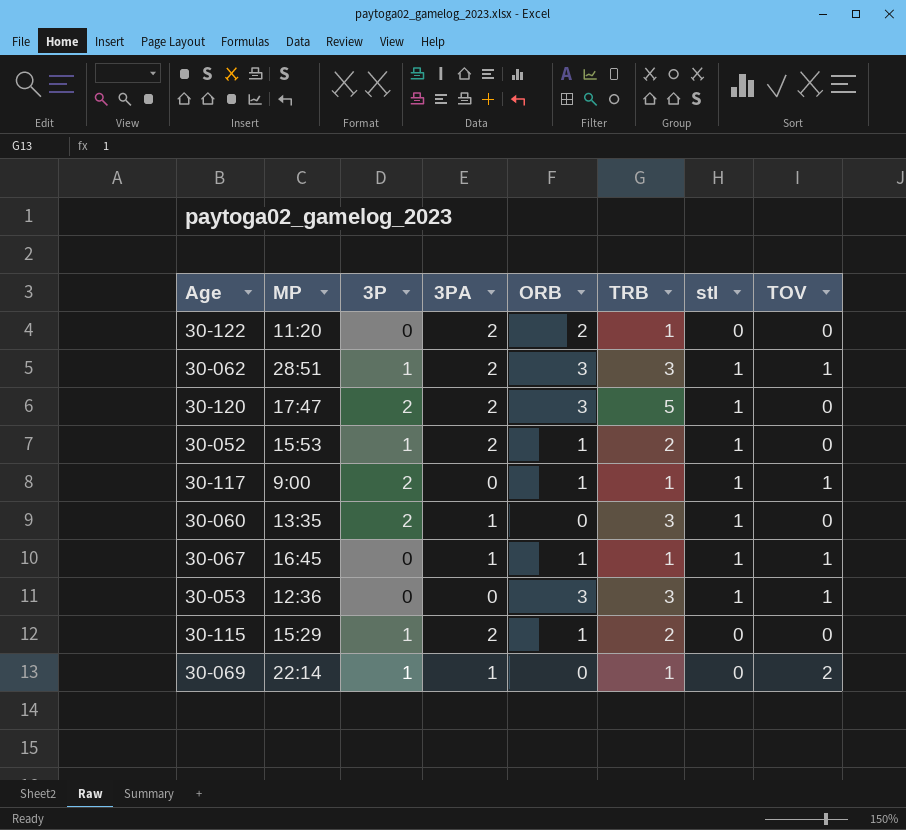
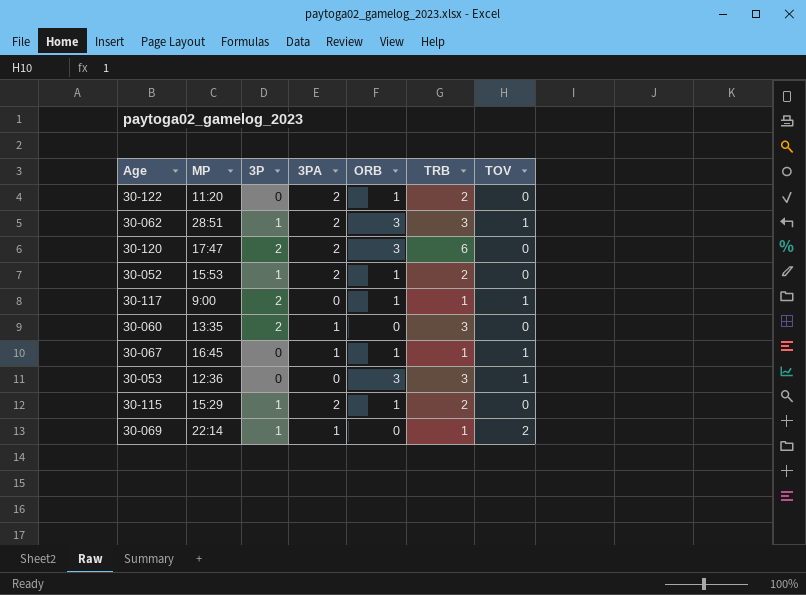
column stl | position: 7 -> none
30-122 | ORB: 2 -> 1
30-122 | TRB: 1 -> 2
30-120 | TRB: 5 -> 6

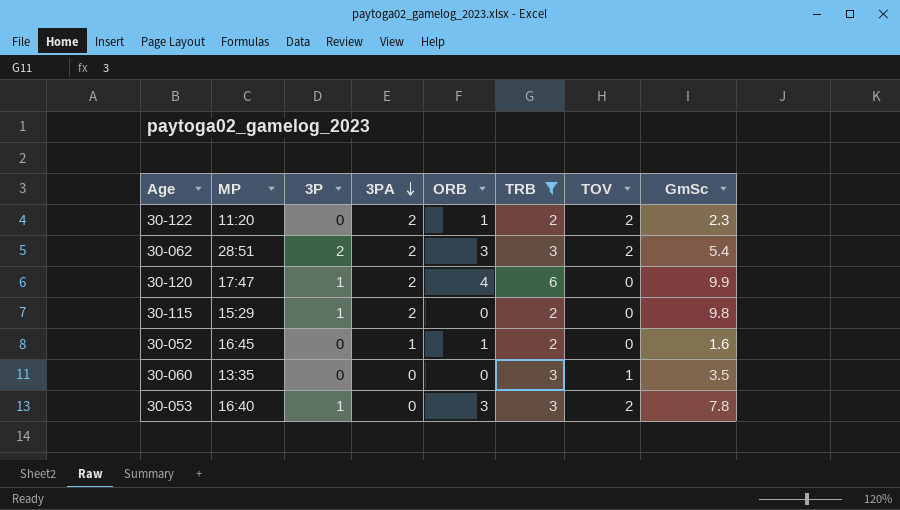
filter: none -> TRB != 1
row order: none -> 3PA descending
column GmSc | position: none -> 8
30-122 | TOV: 0 -> 2
30-062 | 3P: 1 -> 2
30-062 | TOV: 1 -> 2
30-120 | 3P: 2 -> 1
30-120 | ORB: 3 -> 4
30-115 | ORB: 1 -> 0
30-052 | MP: 15:53 -> 16:45
30-052 | 3P: 1 -> 0
30-052 | 3PA: 2 -> 1
30-060 | 3P: 2 -> 0
30-060 | 3PA: 1 -> 0
30-060 | TOV: 0 -> 1
30-053 | MP: 12:36 -> 16:40
30-053 | 3P: 0 -> 1
30-053 | TOV: 1 -> 2

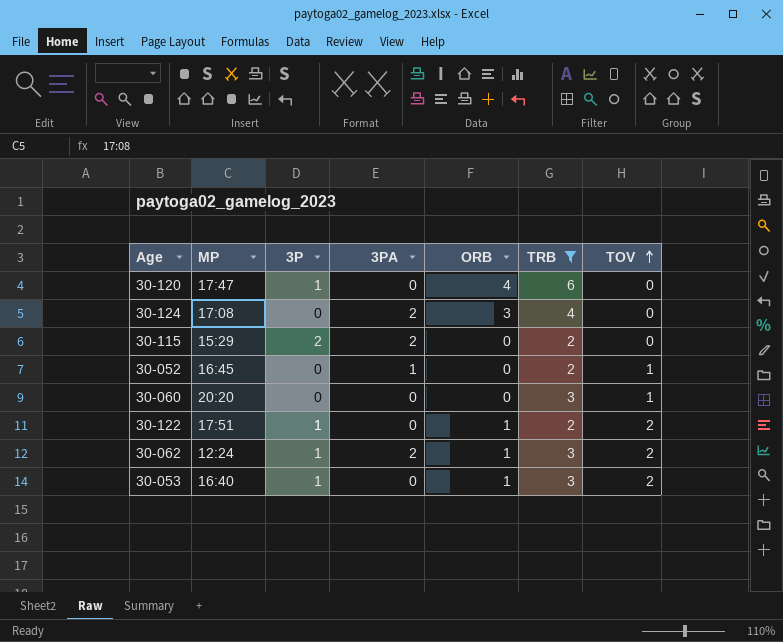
row order: 3PA descending -> TOV ascending
column GmSc | position: 8 -> none
30-120 | 3PA: 2 -> 0
row 30-124: none -> 17:08 | 0 | 2 | 3 | 4 | 0
30-115 | 3P: 1 -> 2
30-052 | ORB: 1 -> 0
30-052 | TOV: 0 -> 1
30-060 | MP: 13:35 -> 20:20
30-122 | MP: 11:20 -> 17:51
30-122 | 3P: 0 -> 1
30-122 | 3PA: 2 -> 0
30-062 | MP: 28:51 -> 12:24
30-062 | 3P: 2 -> 1
30-062 | ORB: 3 -> 1
30-053 | ORB: 3 -> 1

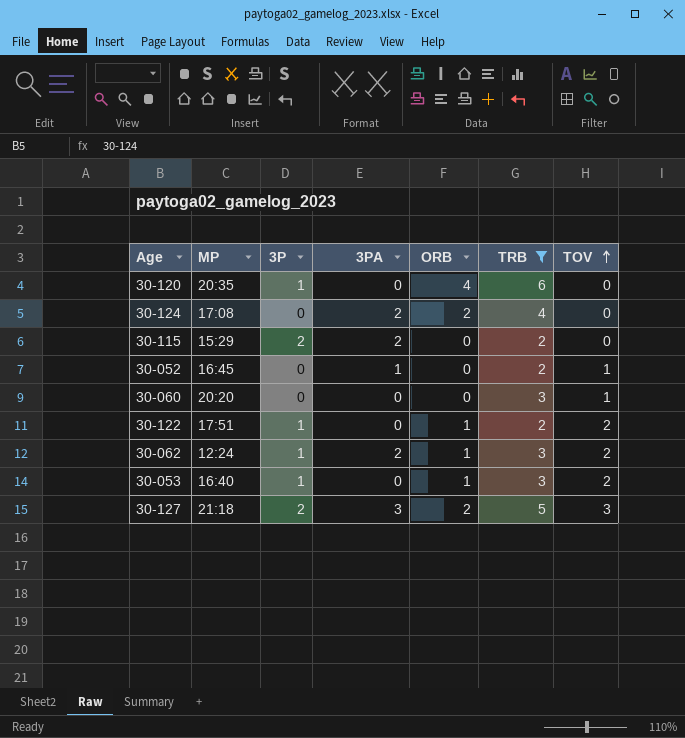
30-120 | MP: 17:47 -> 20:35
30-124 | ORB: 3 -> 2
row 30-127: none -> 21:18 | 2 | 3 | 2 | 5 | 3

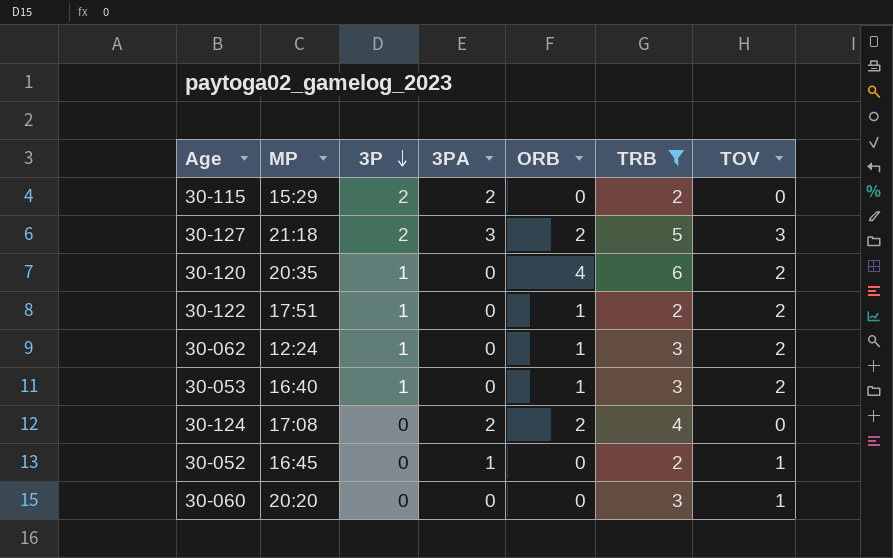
row order: TOV ascending -> 3P descending
30-120 | TOV: 0 -> 2
30-062 | 3PA: 2 -> 0

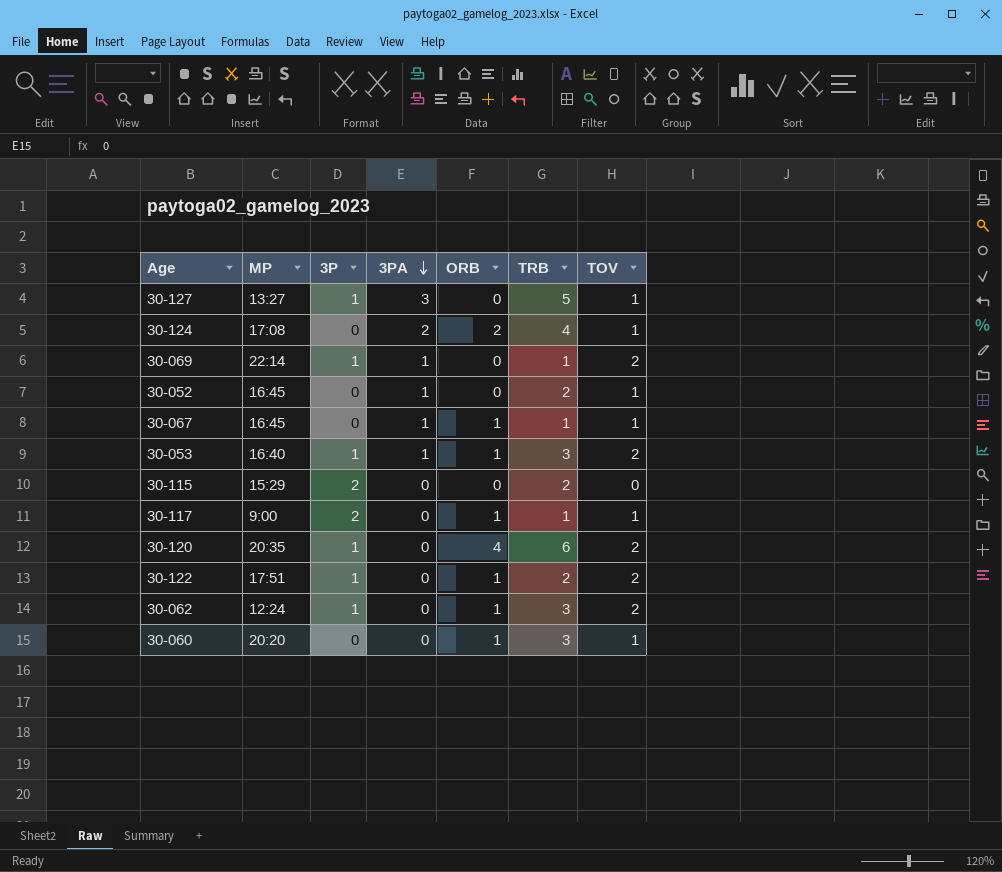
filter: TRB != 1 -> none
row order: 3P descending -> 3PA descending
30-127 | MP: 21:18 -> 13:27
30-127 | 3P: 2 -> 1
30-127 | ORB: 2 -> 0
30-127 | TOV: 3 -> 1
30-124 | TOV: 0 -> 1
30-053 | 3PA: 0 -> 1
30-115 | 3PA: 2 -> 0
30-060 | ORB: 0 -> 1

